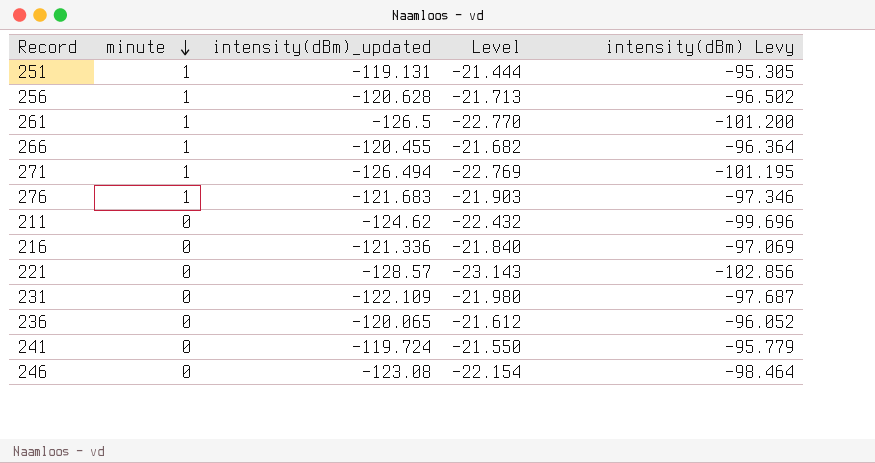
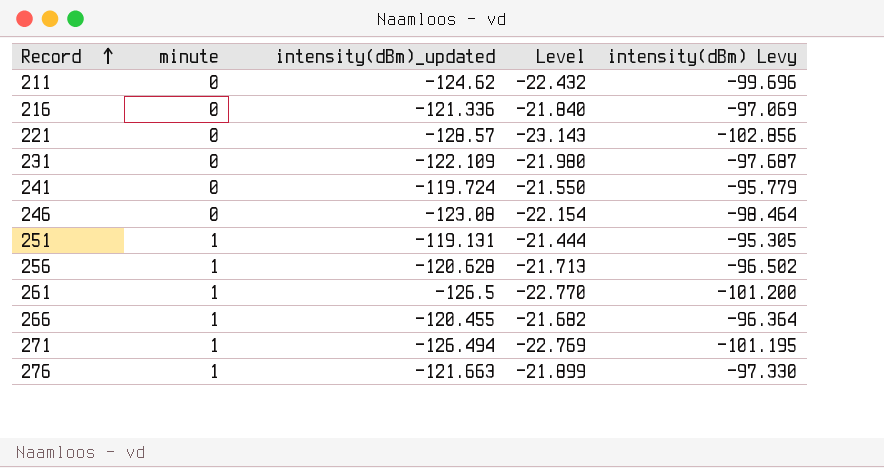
row order: minute descending -> Record ascending
row 236: 0 | -120.065 | -21.612 | -96.052 -> none
276 | intensity(dBm)_updated: -121.683 -> -121.663
276 | Level: -21.903 -> -21.899
276 | intensity(dBm) Levy: -97.346 -> -97.330

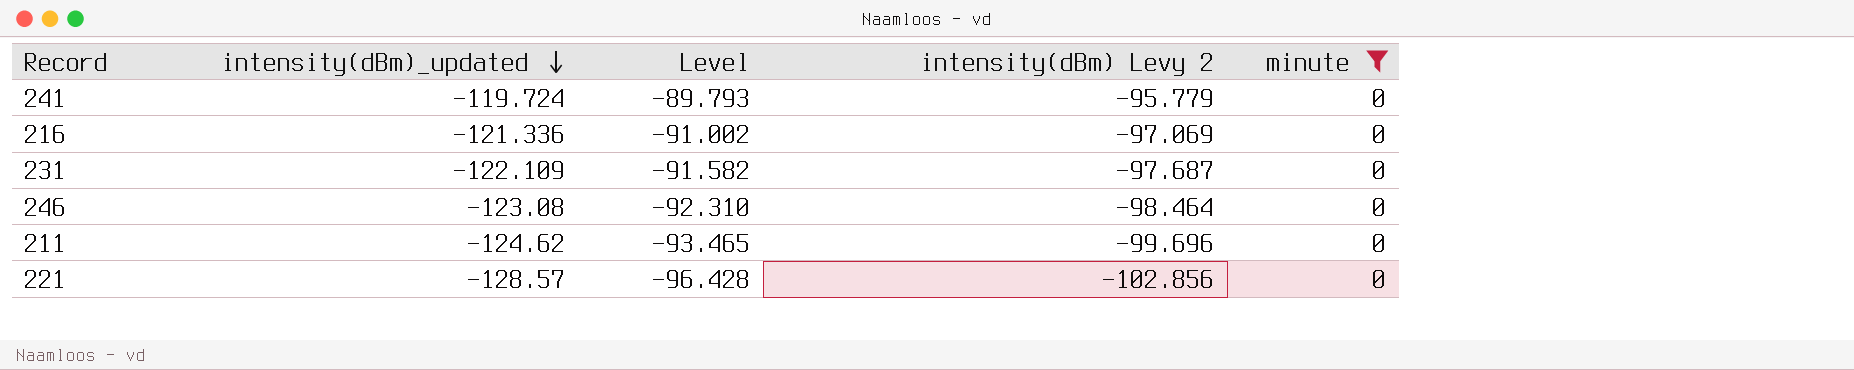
filter: none -> minute = 0
row order: Record ascending -> intensity(dBm)_updated descending
column Level | formula: [intensity(dBm)_updated] * 0.18 -> [intensity(dBm)_updated] * 0.75
column name: intensity(dBm) Levy -> intensity(dBm) Levy 2
column minute | position: 2 -> 5

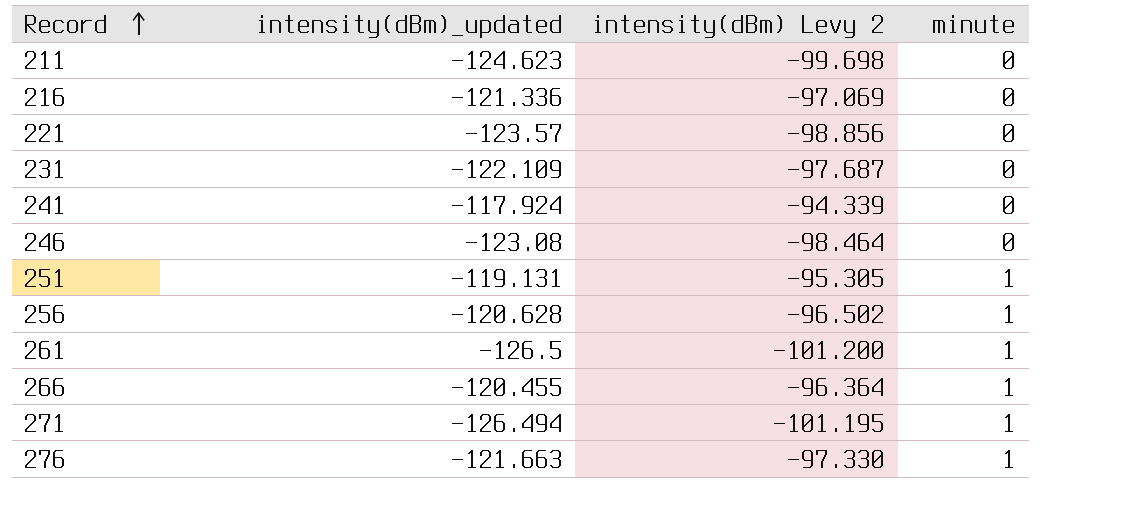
filter: minute = 0 -> none
row order: intensity(dBm)_updated descending -> Record ascending
column Level | formula: [intensity(dBm)_updated] * 0.75 -> none
211 | intensity(dBm)_updated: -124.62 -> -124.623
211 | intensity(dBm) Levy 2: -99.696 -> -99.698
221 | intensity(dBm)_updated: -128.57 -> -123.57
221 | intensity(dBm) Levy 2: -102.856 -> -98.856
241 | intensity(dBm)_updated: -119.724 -> -117.924
241 | intensity(dBm) Levy 2: -95.779 -> -94.339

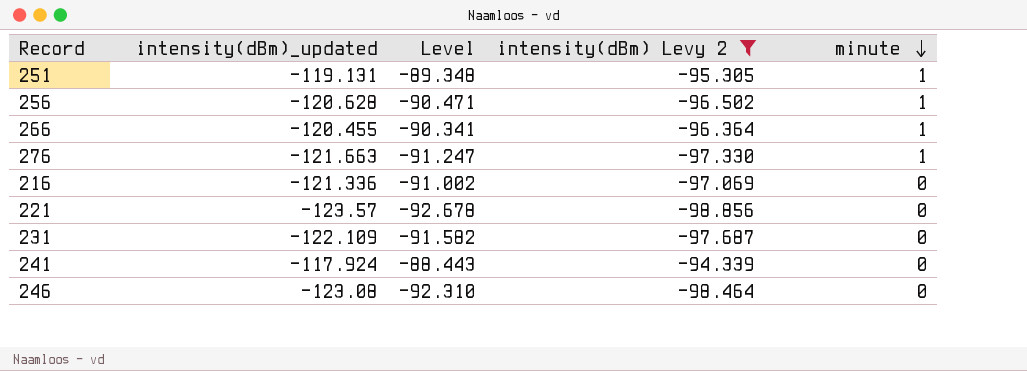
filter: none -> intensity(dBm) Levy 2 >= -98.856
row order: Record ascending -> minute descending
column Level | formula: none -> [intensity(dBm)_updated] * 0.75

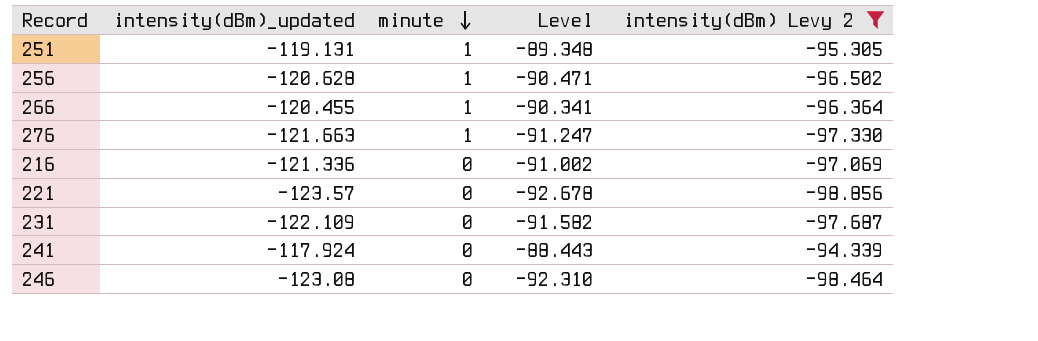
column minute | position: 5 -> 3

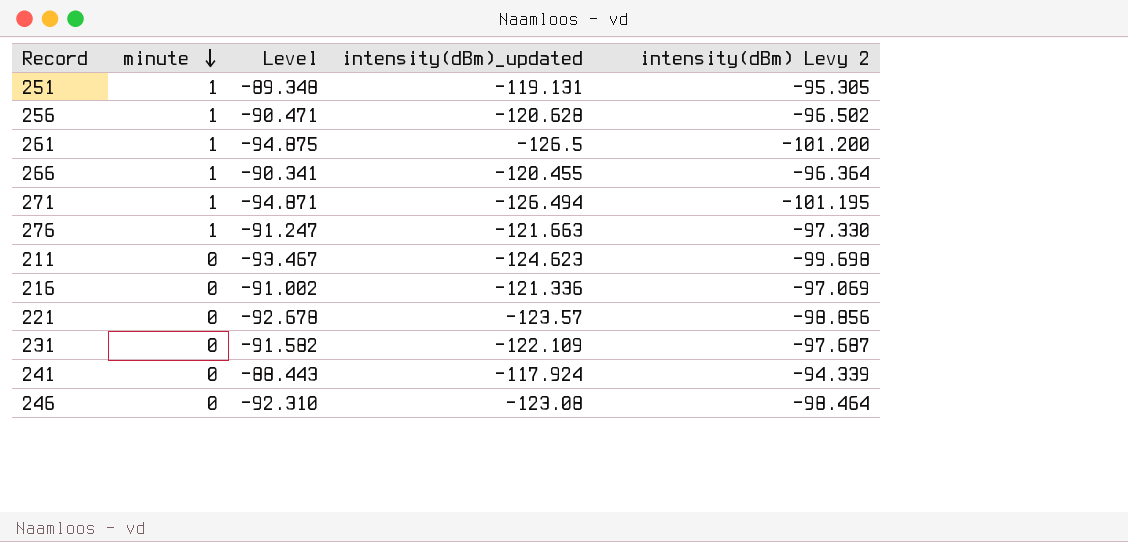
filter: intensity(dBm) Levy 2 >= -98.856 -> none
column intensity(dBm)_updated | position: 2 -> 4

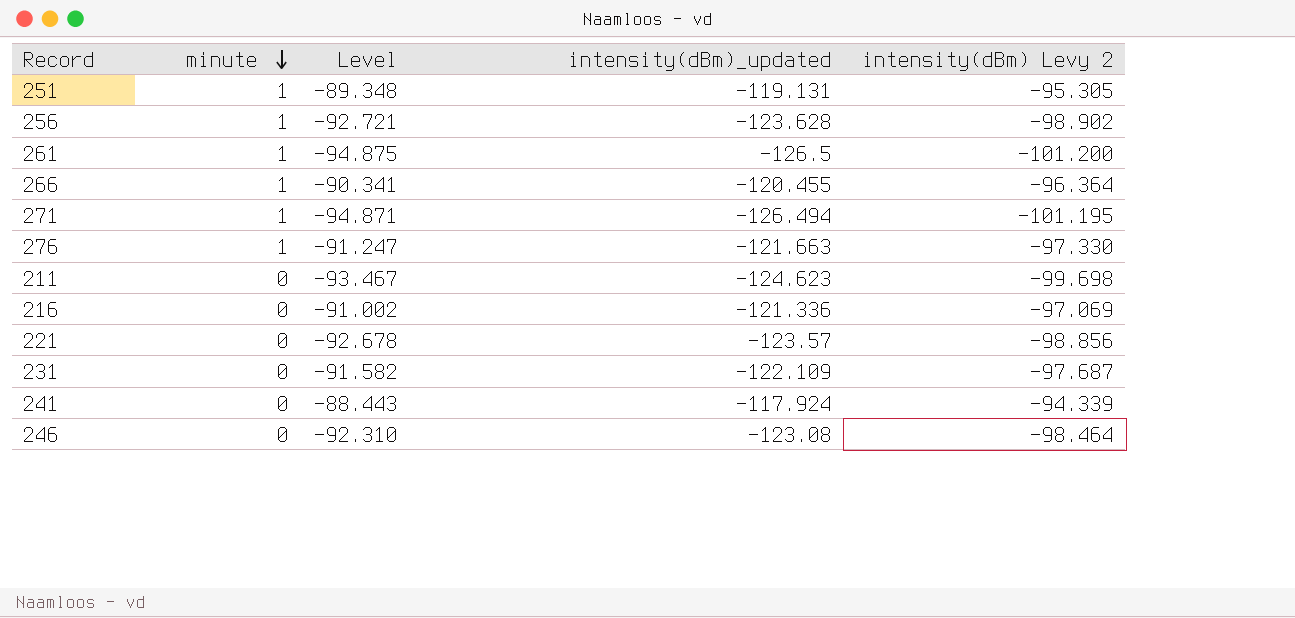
256 | Level: -90.471 -> -92.721
256 | intensity(dBm)_updated: -120.628 -> -123.628
256 | intensity(dBm) Levy 2: -96.502 -> -98.902

